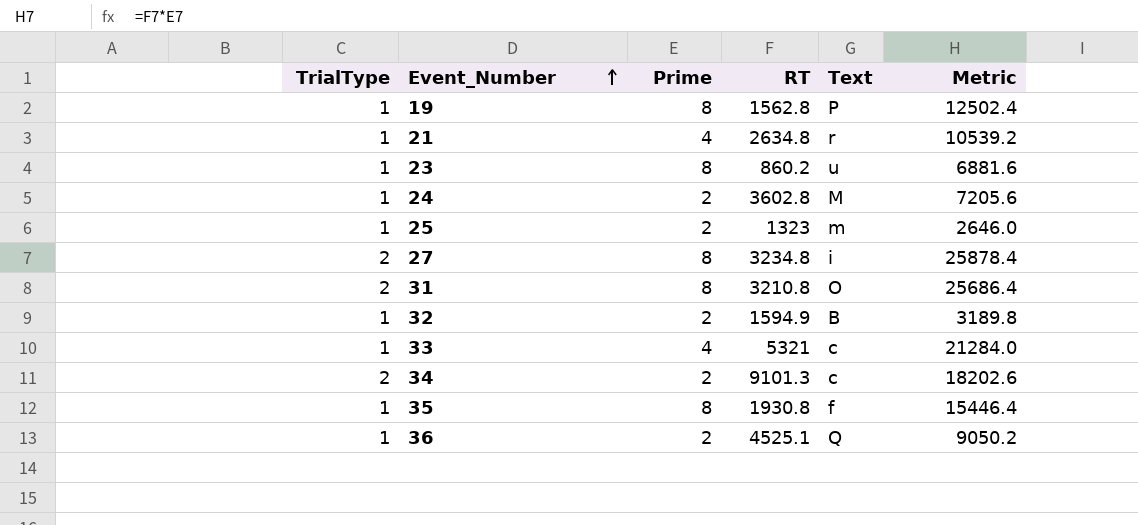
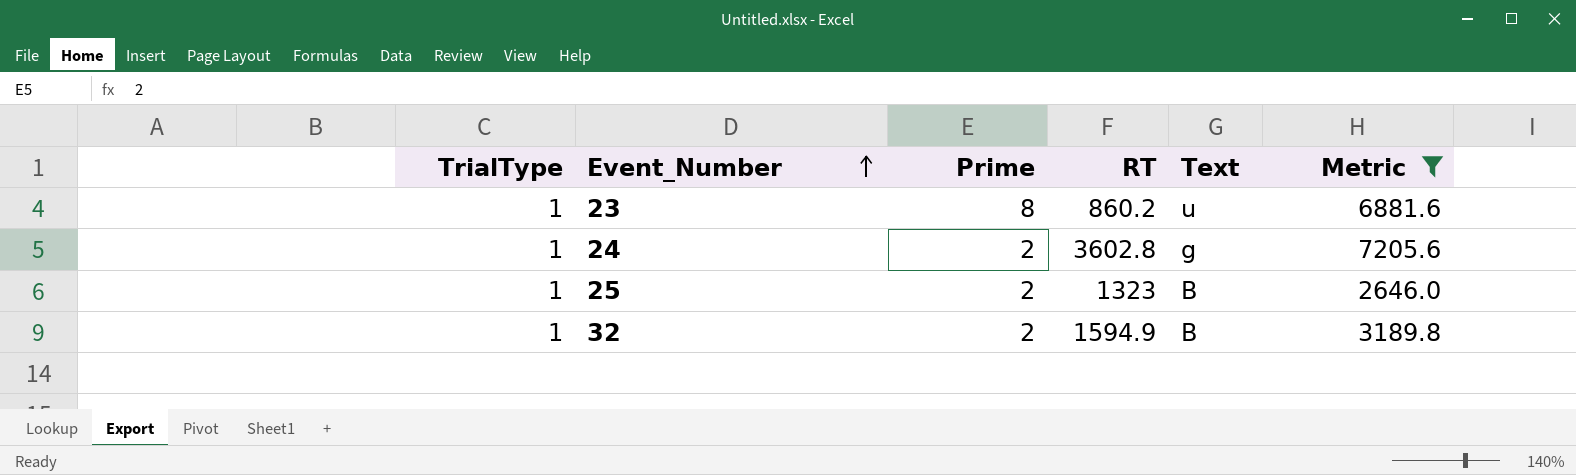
filter: none -> Metric <= 7205.6
24 | Text: M -> g
25 | Text: m -> B

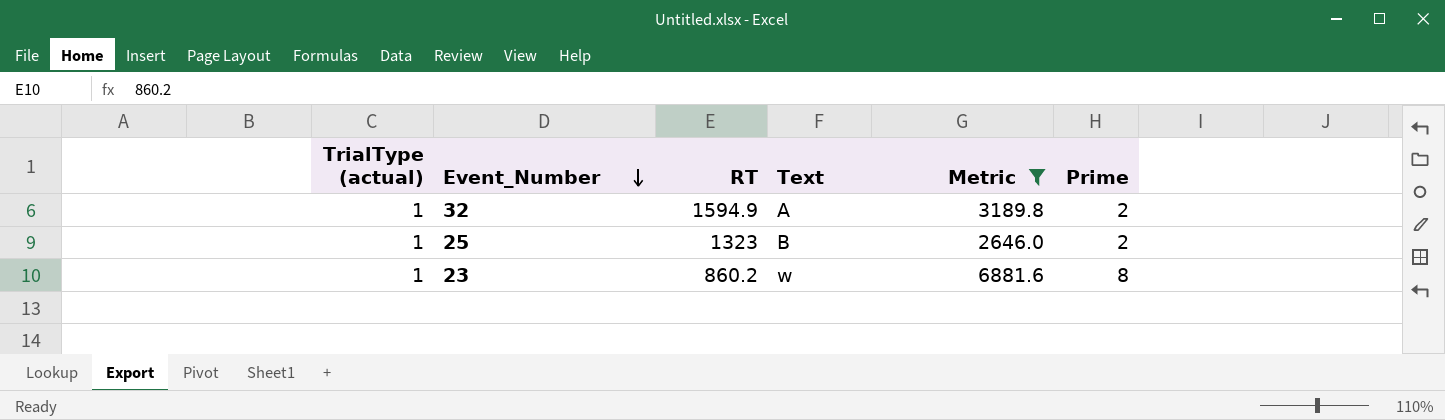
row order: Event_Number ascending -> Event_Number descending
column name: TrialType -> TrialType (actual)
column Prime | position: 3 -> 6
row 24: 1 | 2 | 3602.8 | g | 7205.6 -> none
32 | Text: B -> A
23 | Text: u -> w

